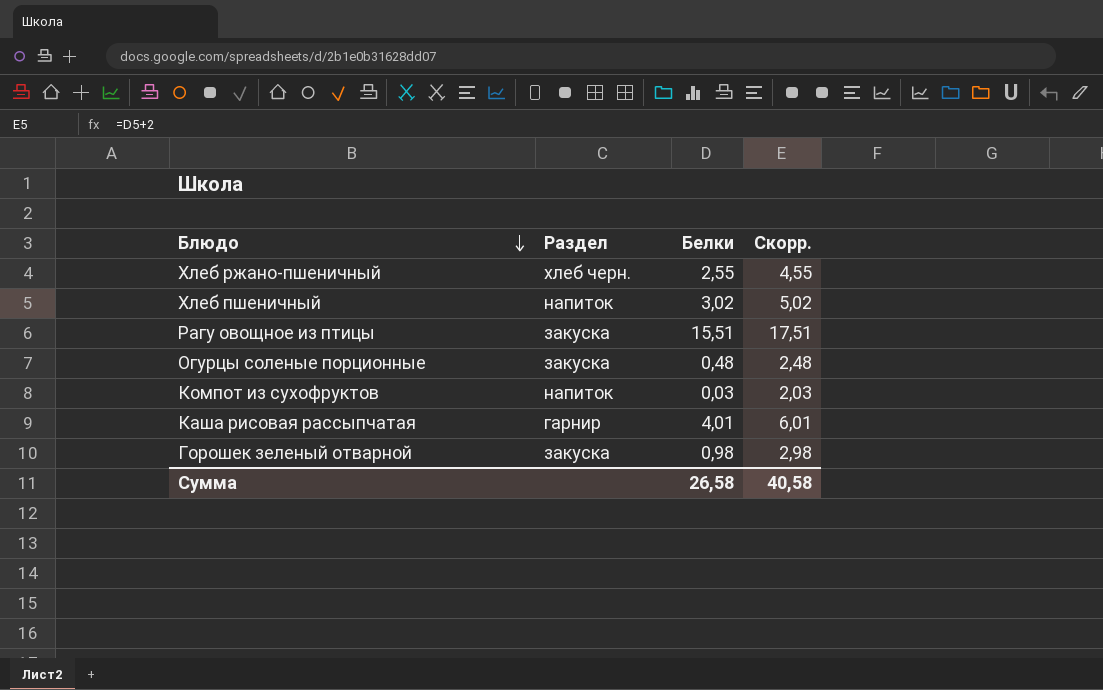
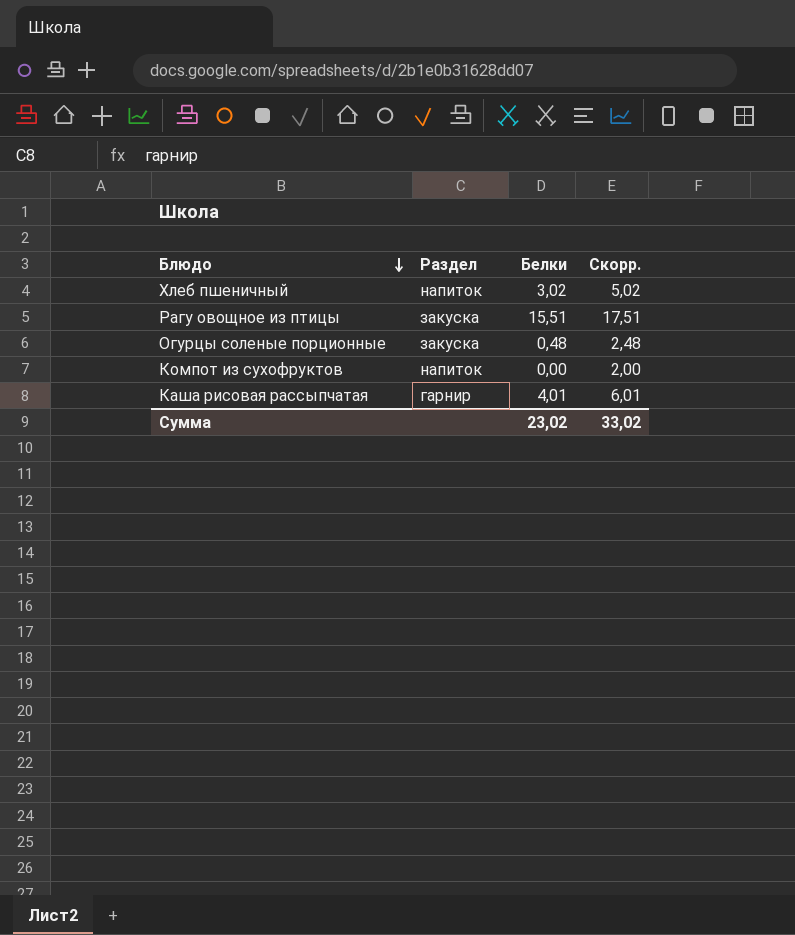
row Хлеб ржано-пшеничный: хлеб черн. | 2,55 | 4,55 -> none
row Горошек зеленый отварной: закуска | 0,98 | 2,98 -> none
Компот из сухофруктов | Белки: 0,03 -> 0,00
Компот из сухофруктов | Скорр.: 2,03 -> 2,00
Сумма | Белки: 26,58 -> 23,02
Сумма | Скорр.: 40,58 -> 33,02

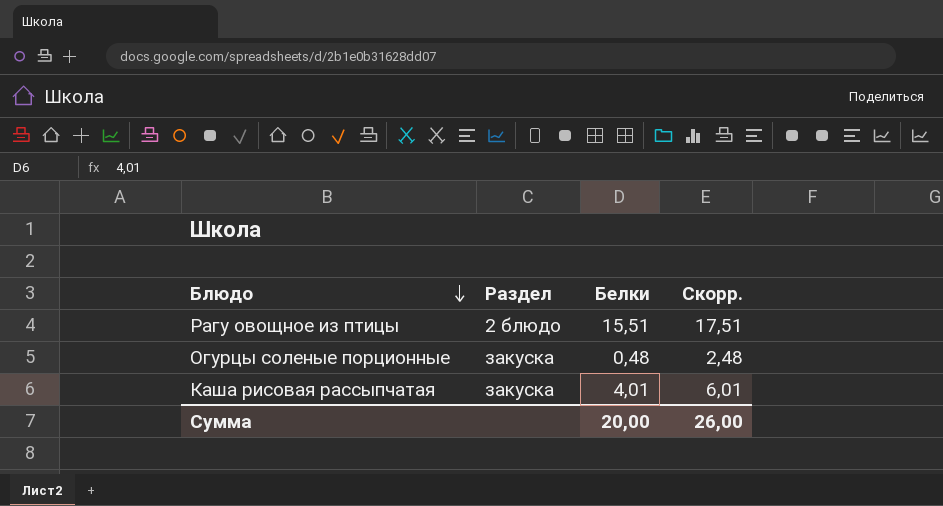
row Хлеб пшеничный: напиток | 3,02 | 5,02 -> none
row Компот из сухофруктов: напиток | 0,00 | 2,00 -> none
Рагу овощное из птицы | Раздел: закуска -> 2 блюдо
Каша рисовая рассыпчатая | Раздел: гарнир -> закуска
Сумма | Белки: 23,02 -> 20,00
Сумма | Скорр.: 33,02 -> 26,00

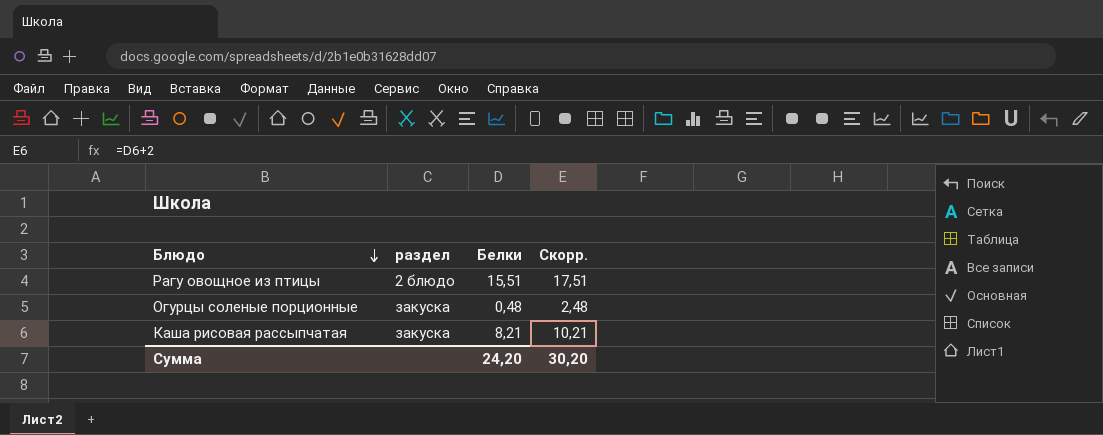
column name: Раздел -> раздел
Каша рисовая рассыпчатая | Белки: 4,01 -> 8,21
Каша рисовая рассыпчатая | Скорр.: 6,01 -> 10,21
Сумма | Белки: 20,00 -> 24,20
Сумма | Скорр.: 26,00 -> 30,20

